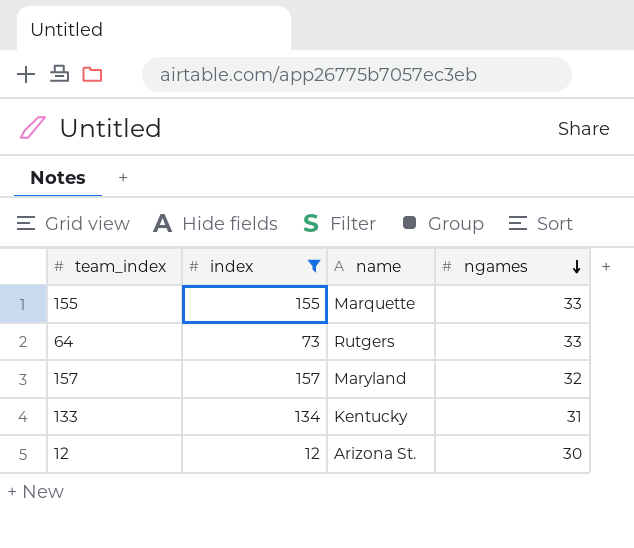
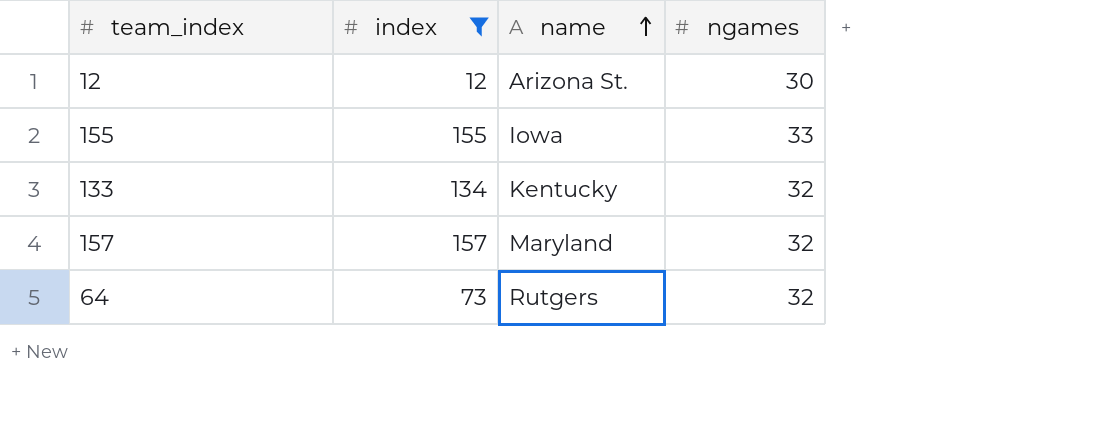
row order: ngames descending -> name ascending
155 | name: Marquette -> Iowa
133 | ngames: 31 -> 32
64 | ngames: 33 -> 32

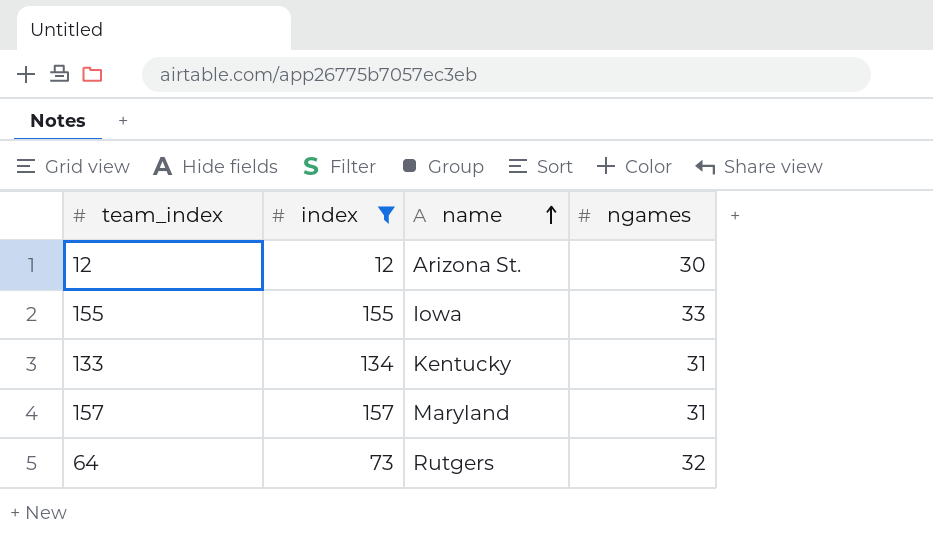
133 | ngames: 32 -> 31
157 | ngames: 32 -> 31

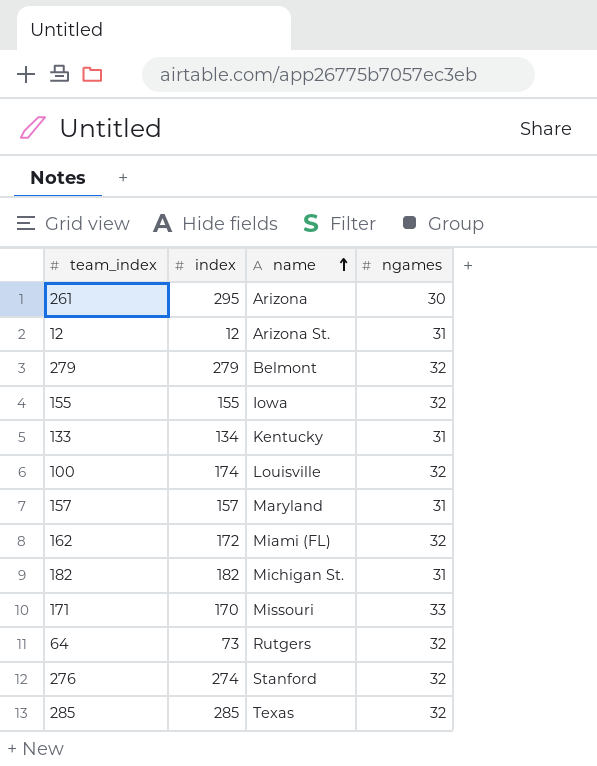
filter: index <= 157 -> none
12 | ngames: 30 -> 31
155 | ngames: 33 -> 32

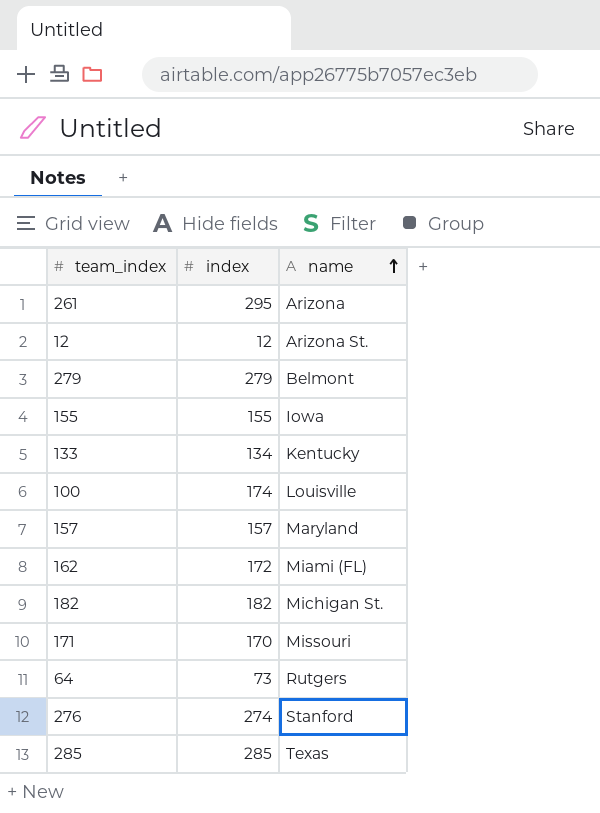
column ngames | position: 4 -> none

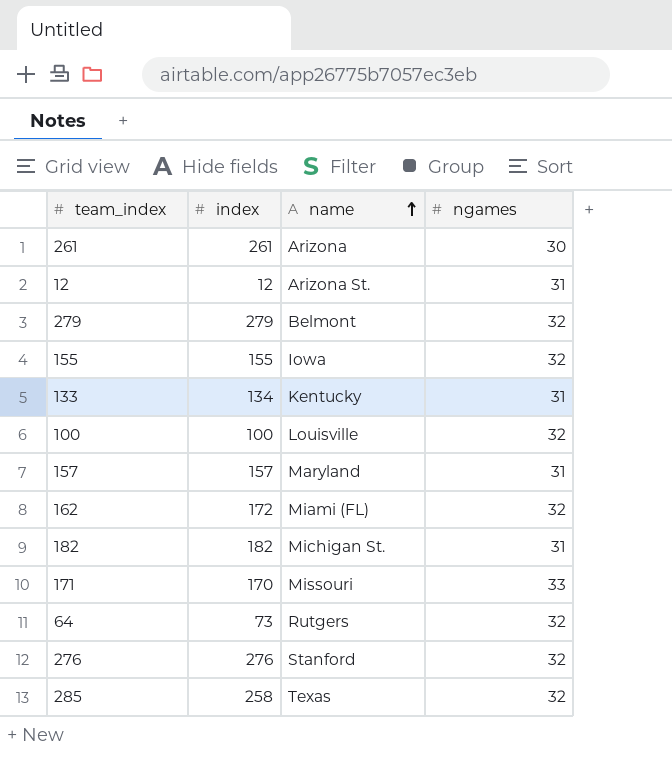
column ngames | position: none -> 4
261 | index: 295 -> 261
100 | index: 174 -> 100
276 | index: 274 -> 276
285 | index: 285 -> 258

